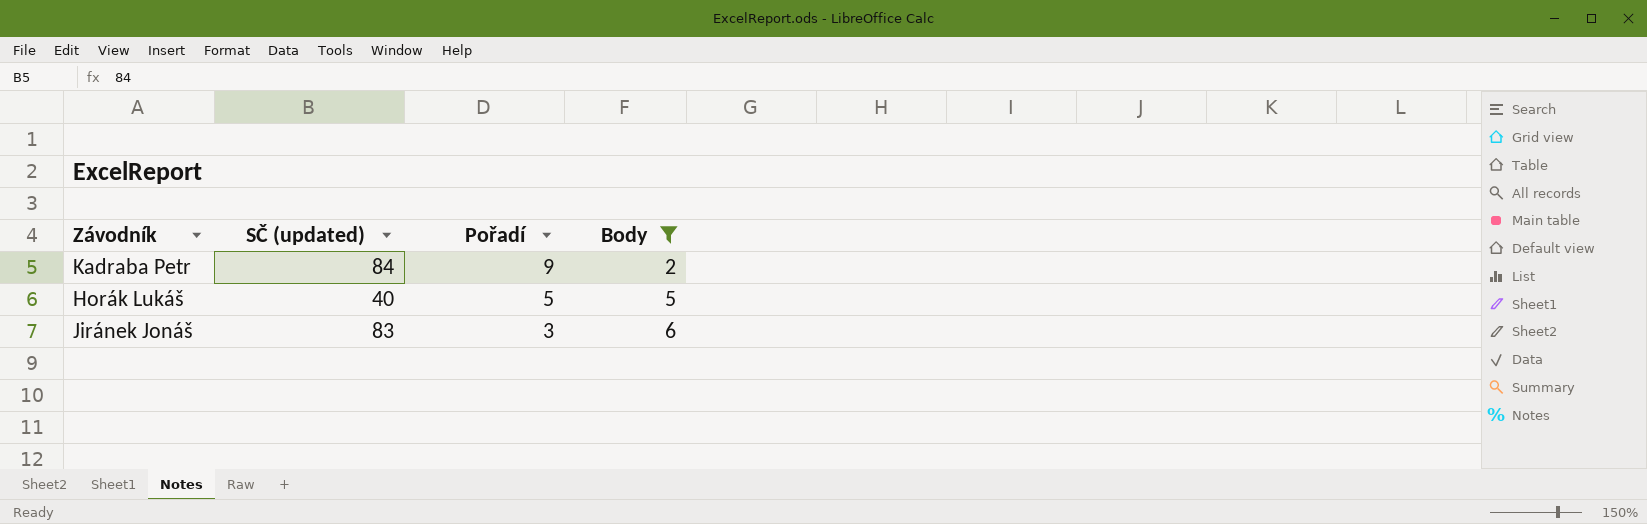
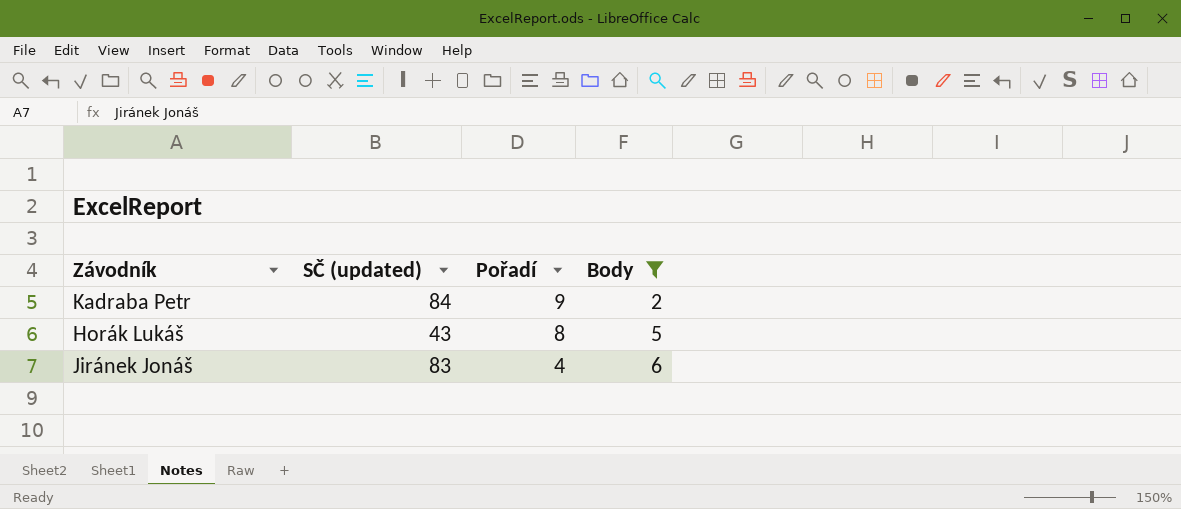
Horák Lukáš | SČ (updated): 40 -> 43
Horák Lukáš | Pořadí: 5 -> 8
Jiránek Jonáš | Pořadí: 3 -> 4

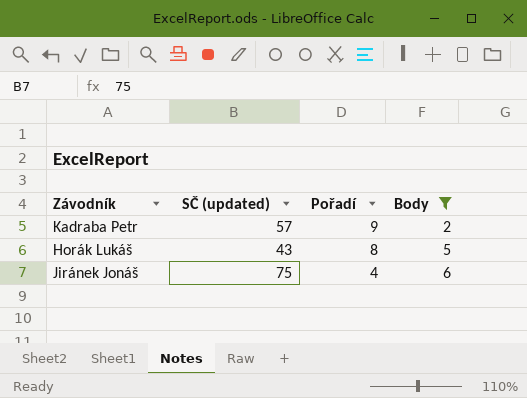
Kadraba Petr | SČ (updated): 84 -> 57
Jiránek Jonáš | SČ (updated): 83 -> 75

